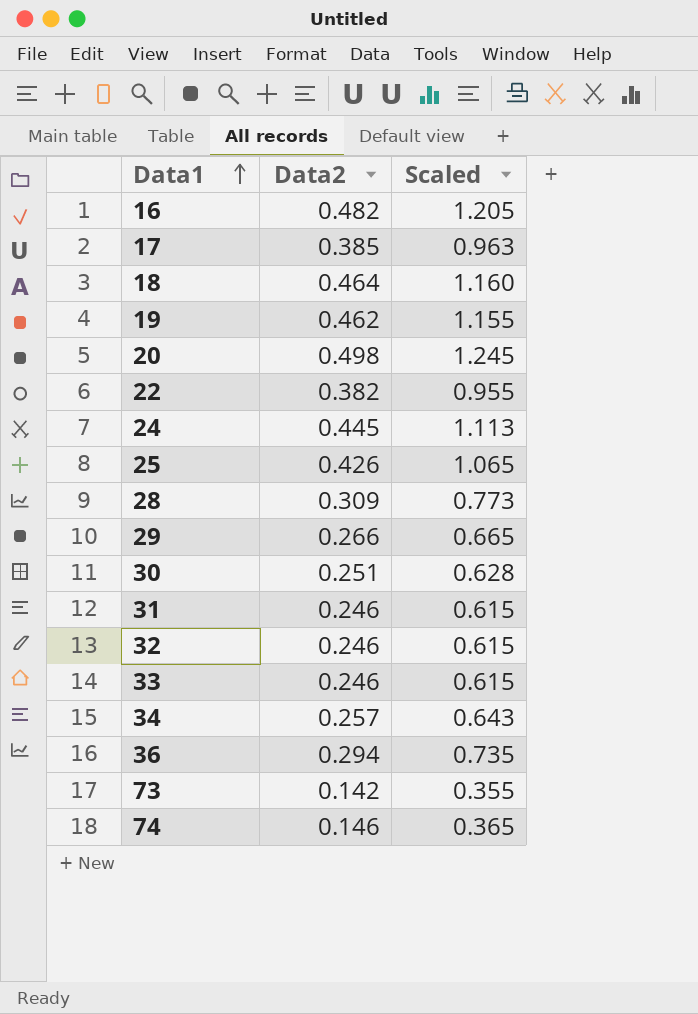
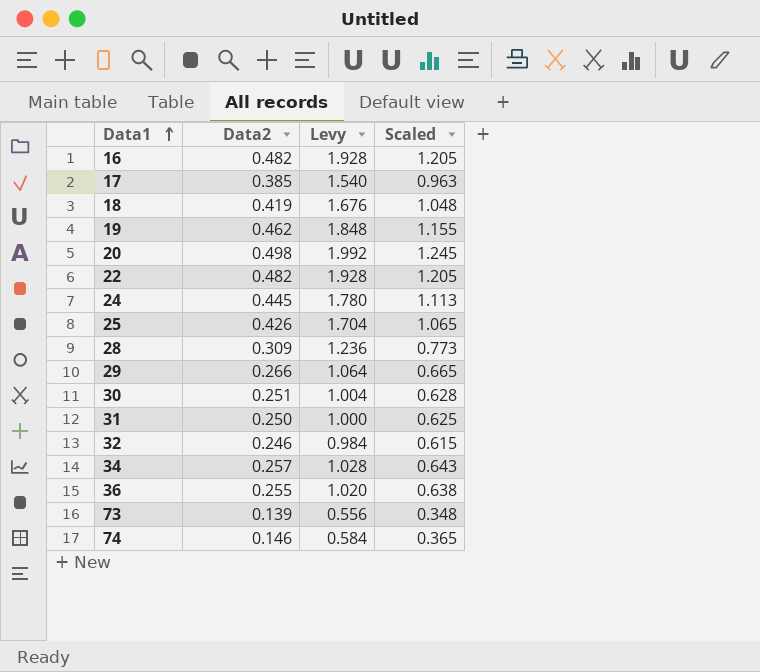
column Levy | formula: none -> [Data2] * 4
row 33: 0.246 | 0.615 -> none
18 | Data2: 0.464 -> 0.419
18 | Scaled: 1.160 -> 1.048
22 | Data2: 0.382 -> 0.482
22 | Scaled: 0.955 -> 1.205
31 | Data2: 0.246 -> 0.250
31 | Scaled: 0.615 -> 0.625
36 | Data2: 0.294 -> 0.255
36 | Scaled: 0.735 -> 0.638
73 | Data2: 0.142 -> 0.139
73 | Scaled: 0.355 -> 0.348

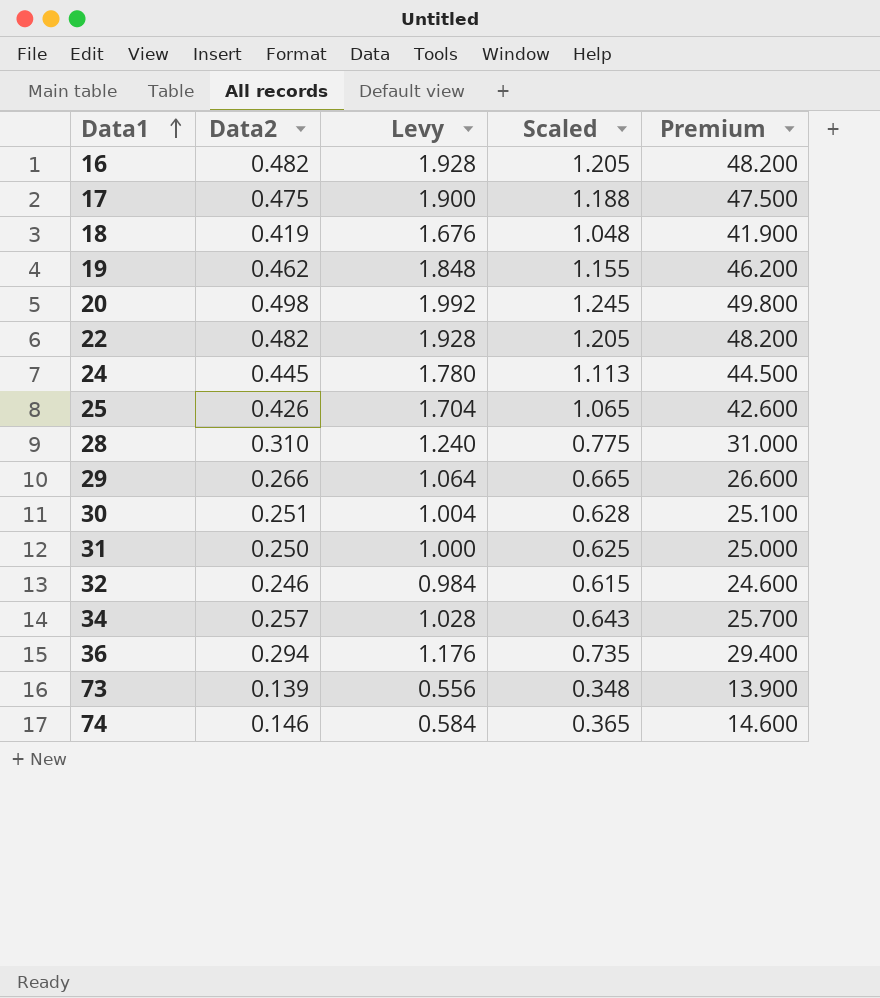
column Premium | formula: none -> [Data2] * 100
17 | Data2: 0.385 -> 0.475
17 | Levy: 1.540 -> 1.900
17 | Scaled: 0.963 -> 1.188
28 | Data2: 0.309 -> 0.310
28 | Levy: 1.236 -> 1.240
28 | Scaled: 0.773 -> 0.775
36 | Data2: 0.255 -> 0.294
36 | Levy: 1.020 -> 1.176
36 | Scaled: 0.638 -> 0.735

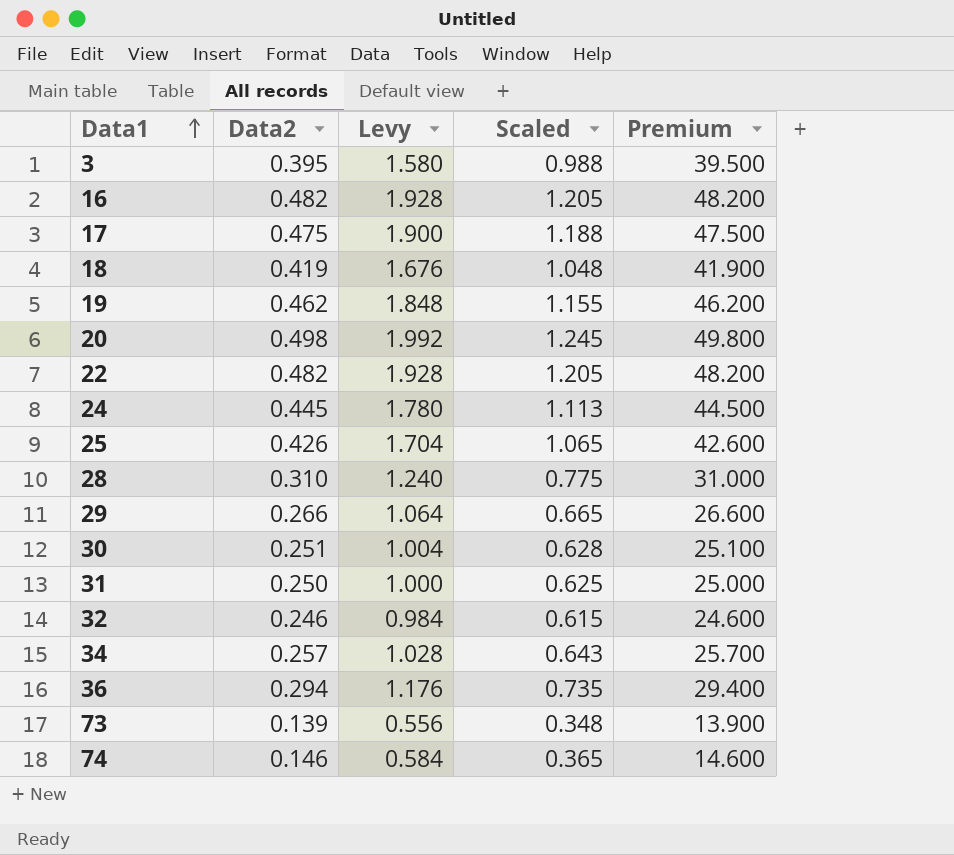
row 3: none -> 0.395 | 1.580 | 0.988 | 39.500

